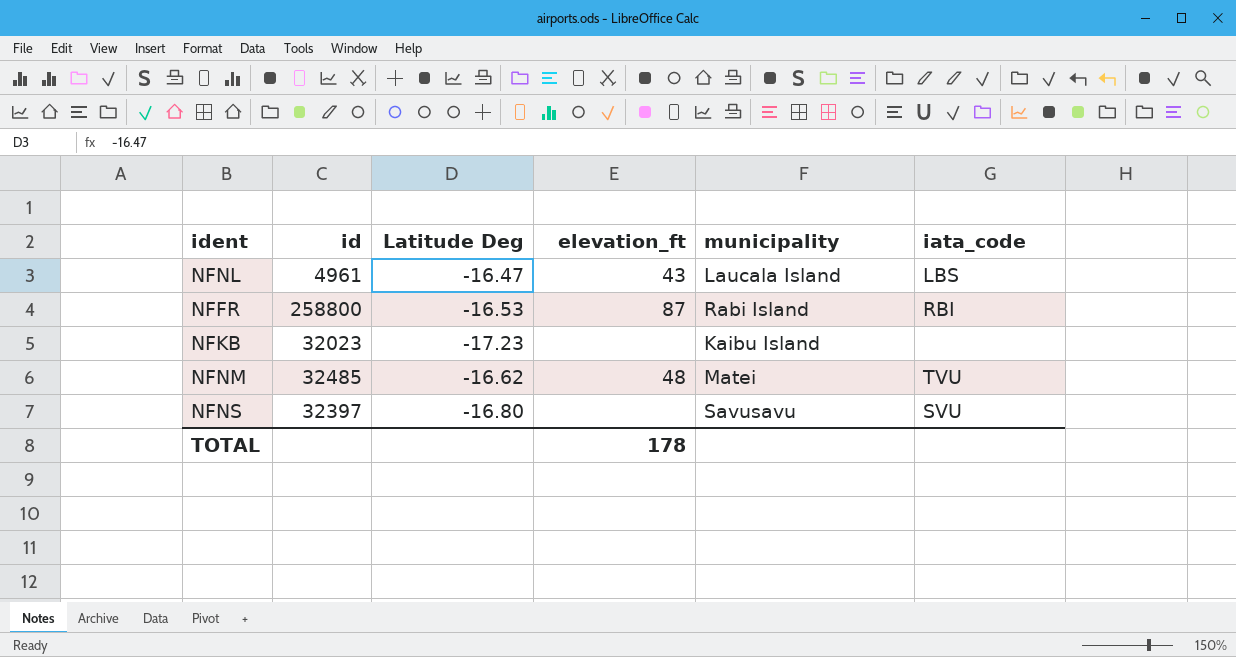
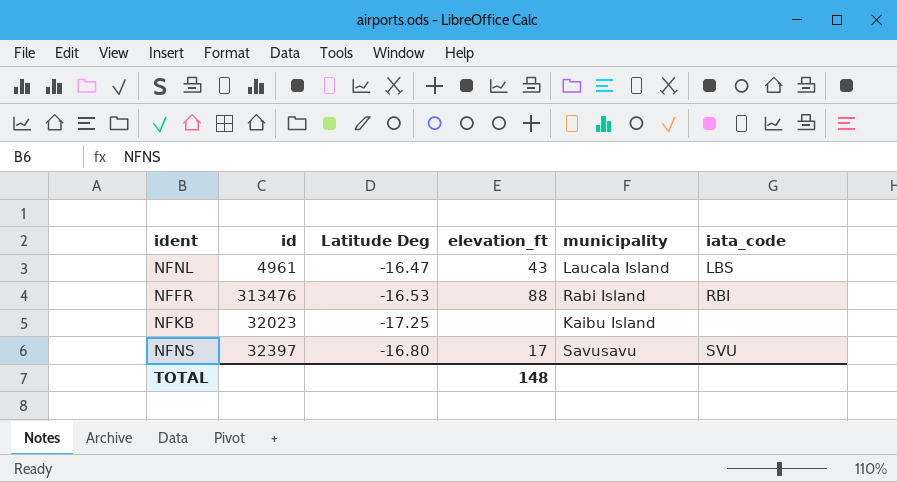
row NFNM: 32485 | -16.62 | 48 | Matei | TVU -> none
NFFR | id: 258800 -> 313476
NFFR | elevation_ft: 87 -> 88
NFKB | Latitude Deg: -17.23 -> -17.25
NFNS | elevation_ft: none -> 17
TOTAL | elevation_ft: 178 -> 148

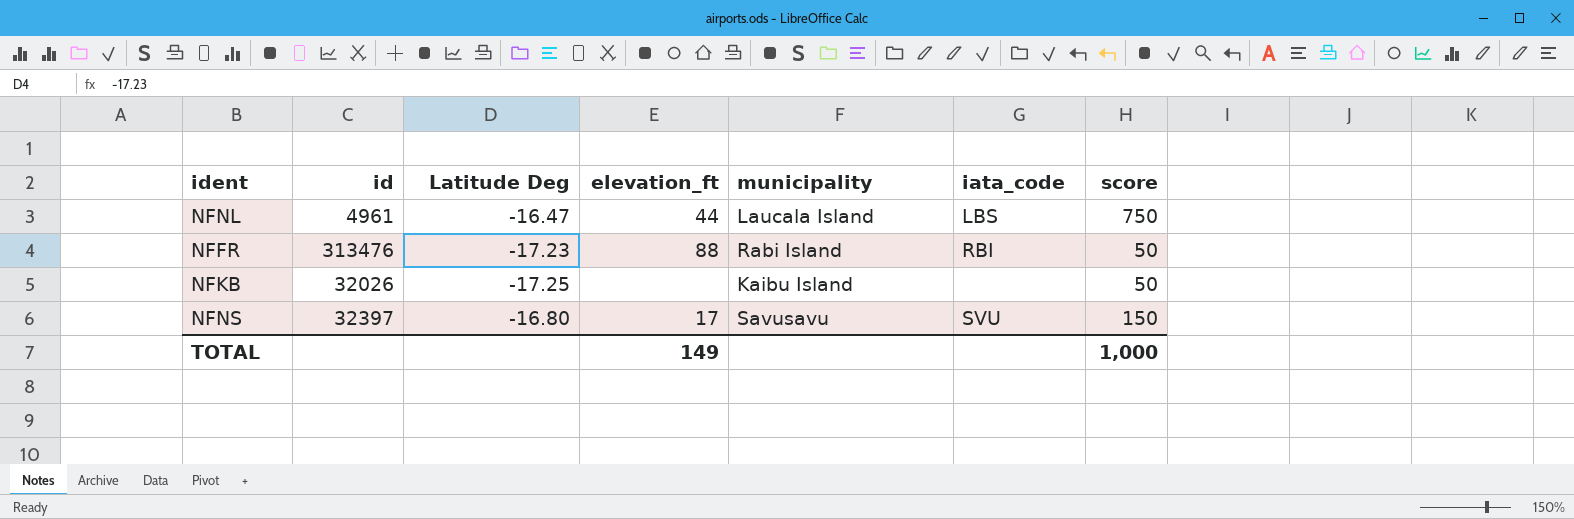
column score | position: none -> 7
NFNL | elevation_ft: 43 -> 44
NFFR | Latitude Deg: -16.53 -> -17.23
NFKB | id: 32023 -> 32026
TOTAL | elevation_ft: 148 -> 149

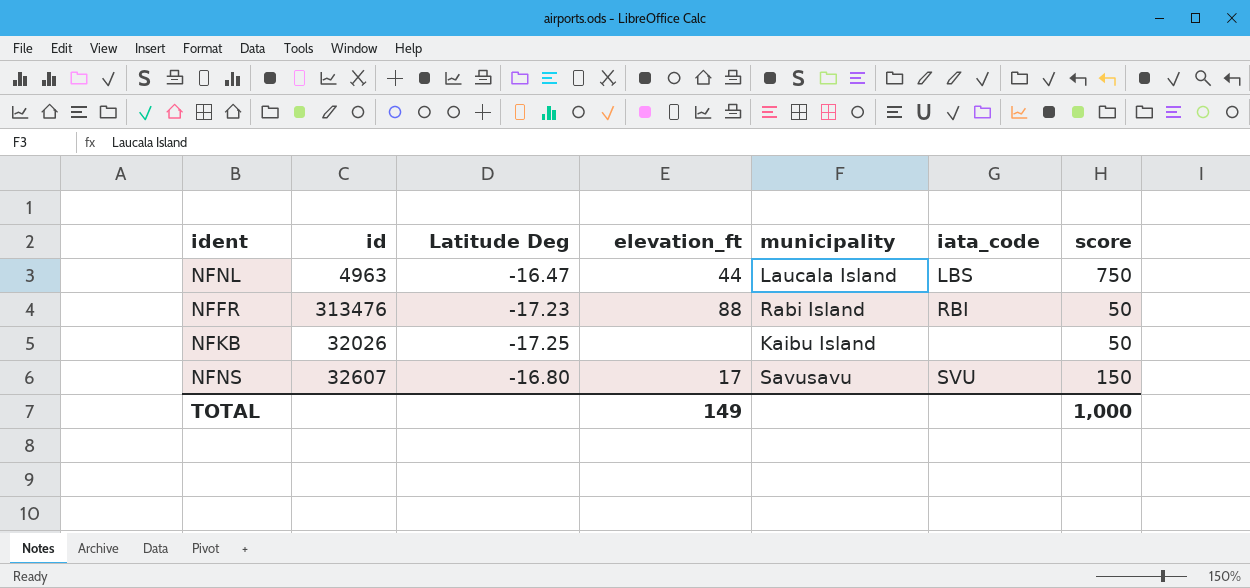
NFNL | id: 4961 -> 4963
NFNS | id: 32397 -> 32607

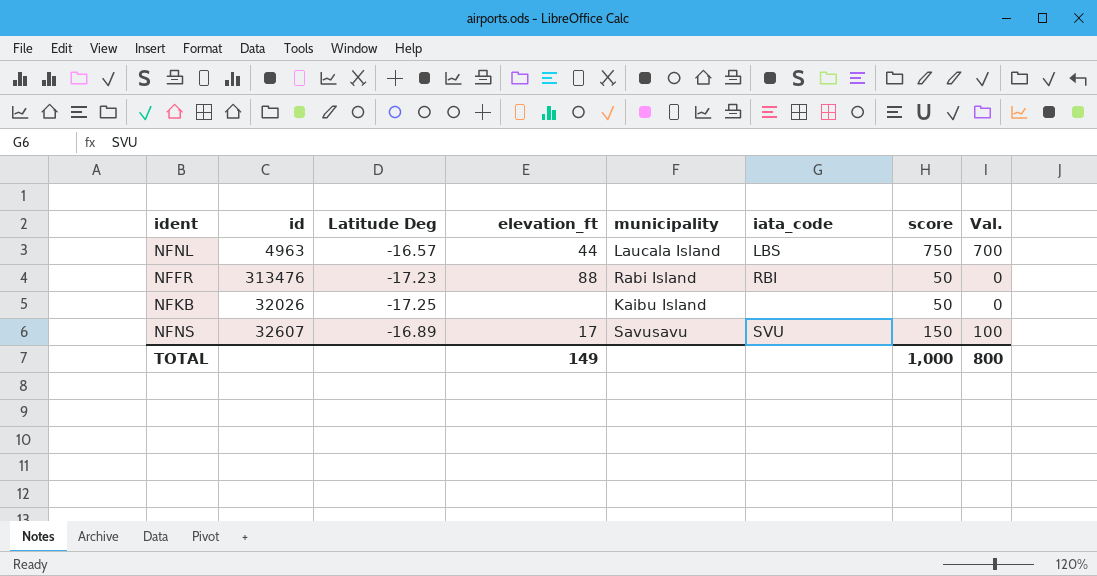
column Val. | formula: none -> [score] - 50
NFNL | Latitude Deg: -16.47 -> -16.57
NFNS | Latitude Deg: -16.80 -> -16.89

